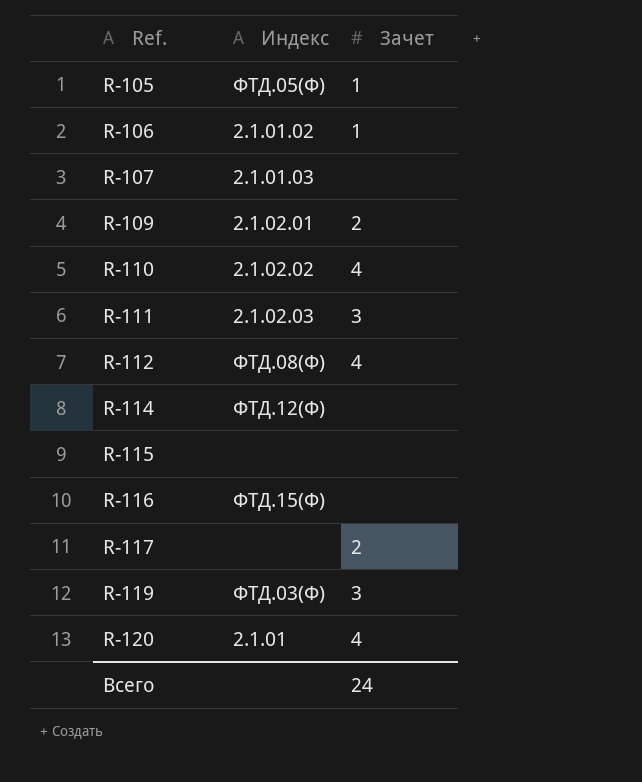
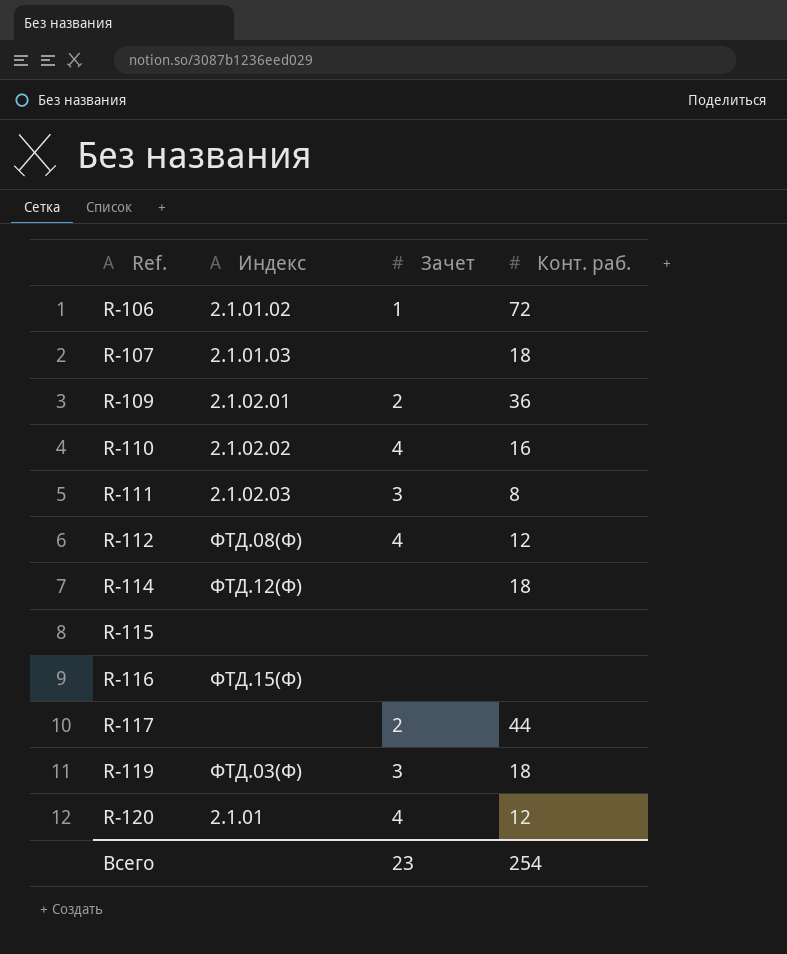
column Конт. раб. | position: none -> 4
row R-105: ФТД.05(Ф) | 1 -> none
Всего | Зачет: 24 -> 23

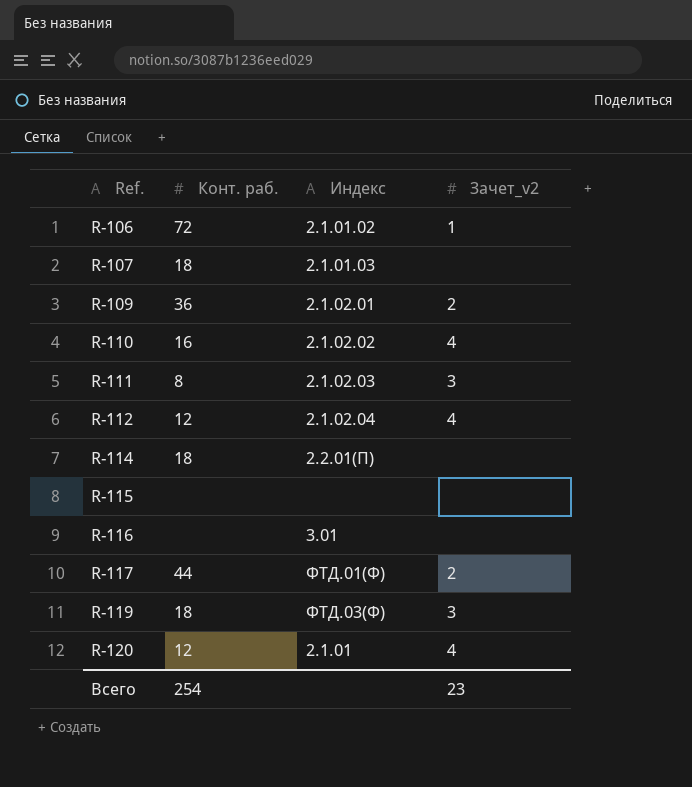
column Конт. раб. | position: 4 -> 2
column name: Зачет -> Зачет_v2
R-112 | Индекс: ФТД.08(Ф) -> 2.1.02.04
R-114 | Индекс: ФТД.12(Ф) -> 2.2.01(П)
R-116 | Индекс: ФТД.15(Ф) -> 3.01
R-117 | Индекс: none -> ФТД.01(Ф)

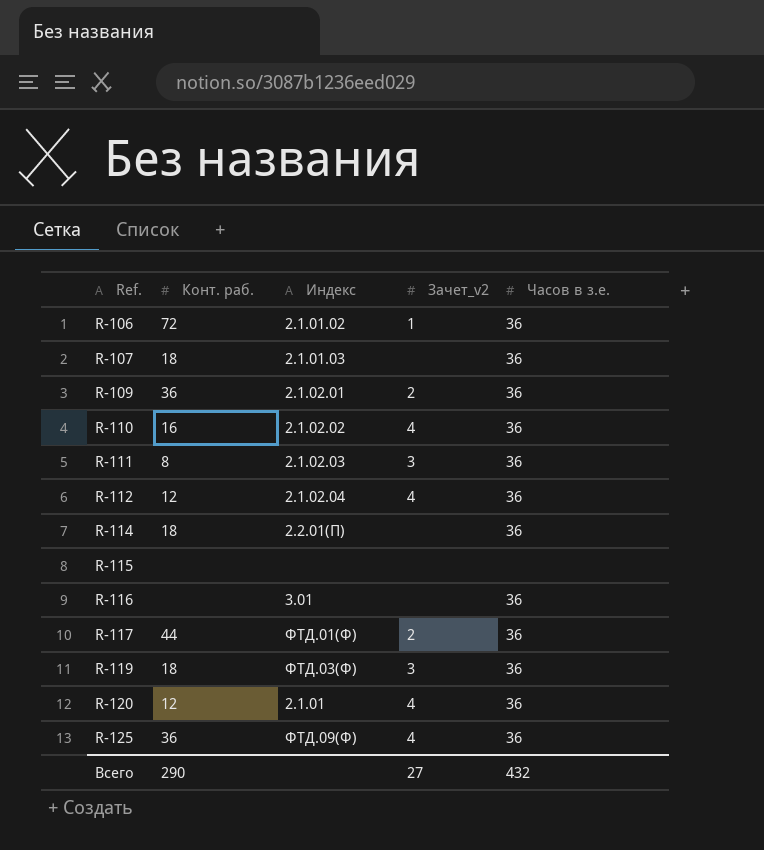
column Часов в з.е. | position: none -> 5
row R-125: none -> 36 | ФТД.09(Ф) | 4 | 36
Всего | Конт. раб.: 254 -> 290
Всего | Зачет_v2: 23 -> 27

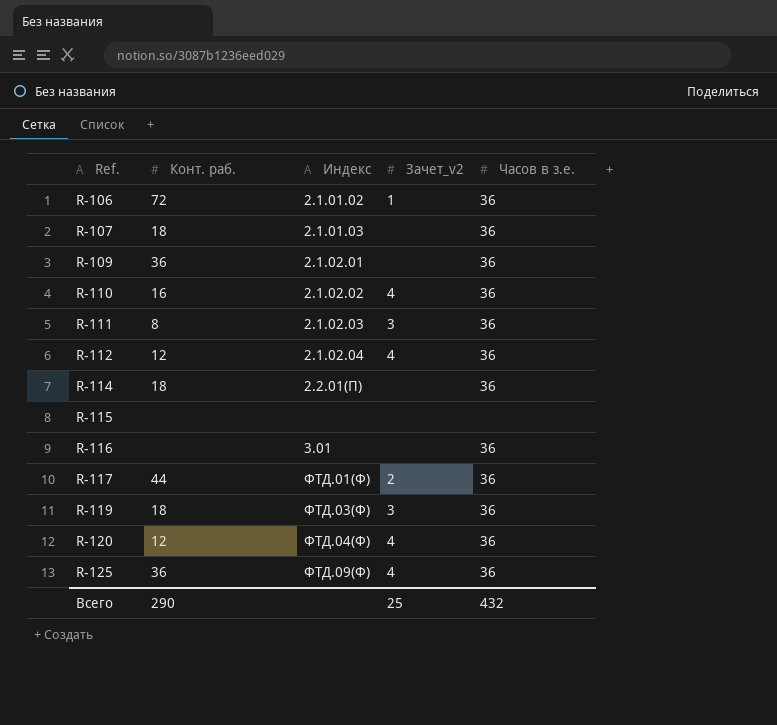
R-109 | Зачет_v2: 2 -> none
R-120 | Индекс: 2.1.01 -> ФТД.04(Ф)
Всего | Зачет_v2: 27 -> 25

